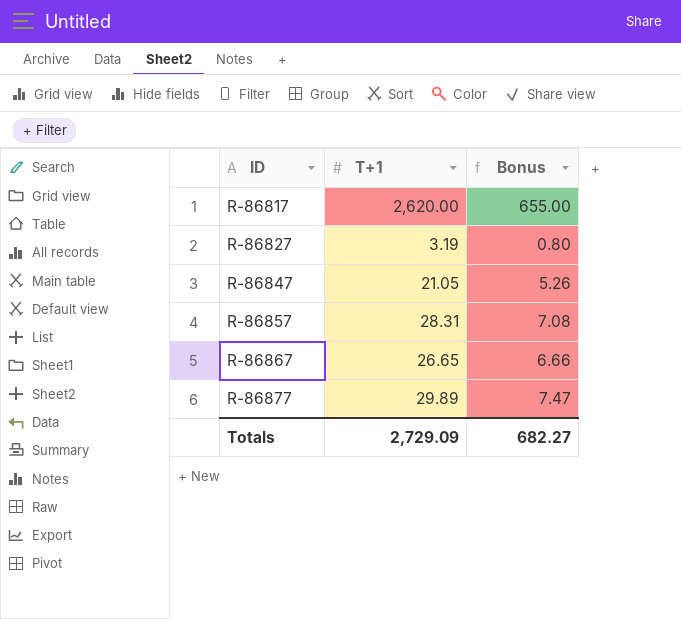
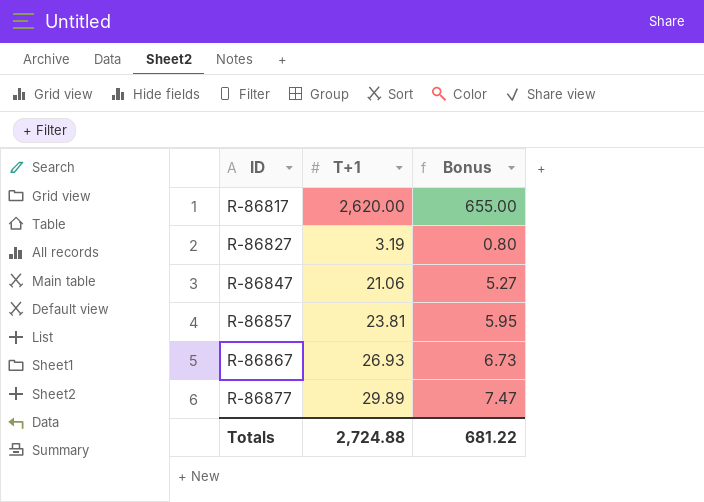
R-86847 | T+1: 21.05 -> 21.06
R-86847 | Bonus: 5.26 -> 5.27
R-86857 | T+1: 28.31 -> 23.81
R-86857 | Bonus: 7.08 -> 5.95
R-86867 | T+1: 26.65 -> 26.93
R-86867 | Bonus: 6.66 -> 6.73
Totals | T+1: 2,729.09 -> 2,724.88
Totals | Bonus: 682.27 -> 681.22

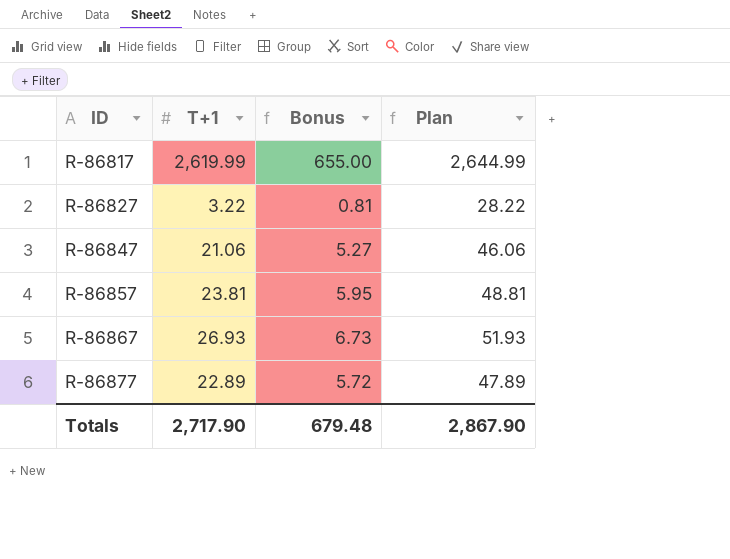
column Plan | formula: none -> [T+1] + 25
R-86817 | T+1: 2,620.00 -> 2,619.99
R-86827 | T+1: 3.19 -> 3.22
R-86827 | Bonus: 0.80 -> 0.81
R-86877 | T+1: 29.89 -> 22.89
R-86877 | Bonus: 7.47 -> 5.72
Totals | T+1: 2,724.88 -> 2,717.90
Totals | Bonus: 681.22 -> 679.48

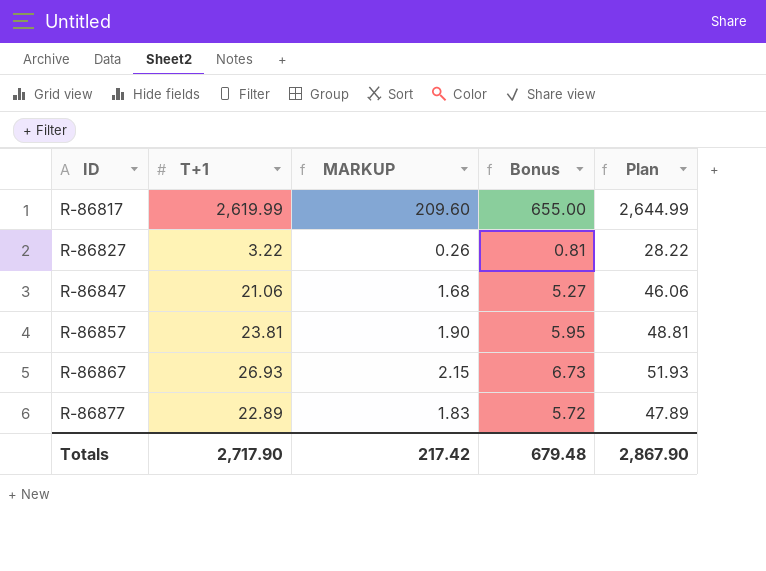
column MARKUP | formula: none -> [T+1] * 0.08

